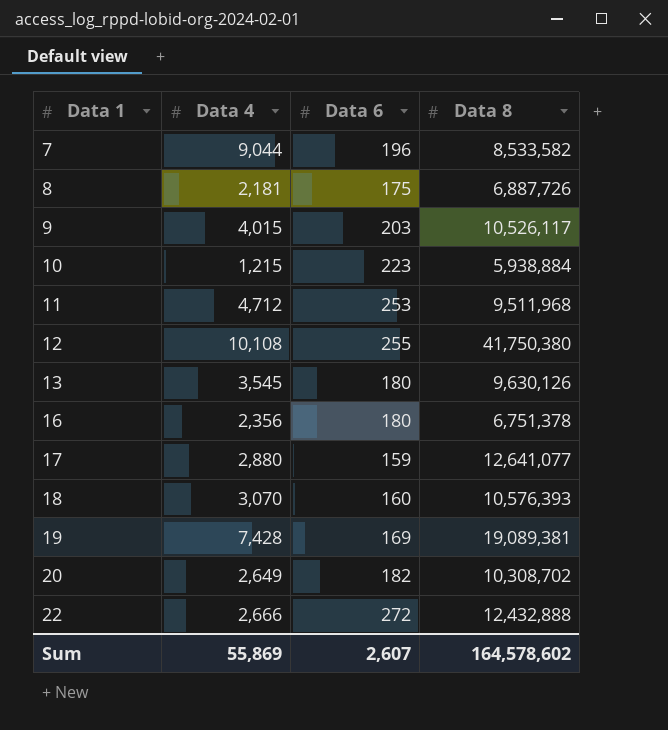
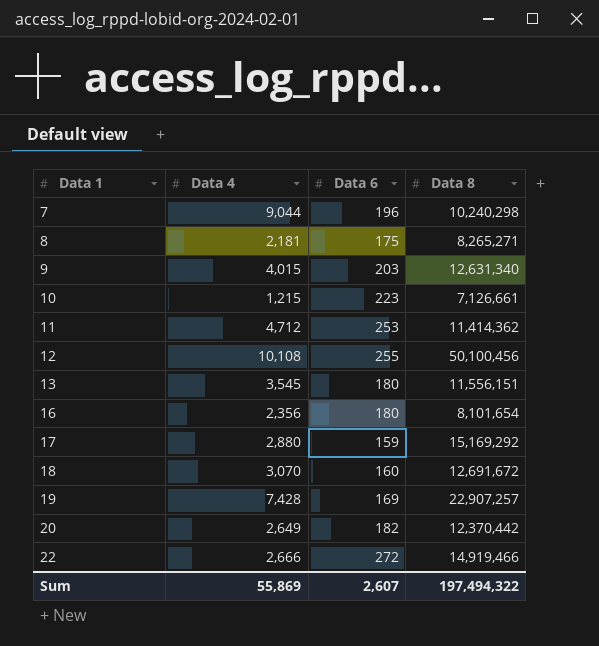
7 | Data 8: 8,533,582 -> 10,240,298
8 | Data 8: 6,887,726 -> 8,265,271
9 | Data 8: 10,526,117 -> 12,631,340
10 | Data 8: 5,938,884 -> 7,126,661
11 | Data 8: 9,511,968 -> 11,414,362
12 | Data 8: 41,750,380 -> 50,100,456
13 | Data 8: 9,630,126 -> 11,556,151
16 | Data 8: 6,751,378 -> 8,101,654
17 | Data 8: 12,641,077 -> 15,169,292
18 | Data 8: 10,576,393 -> 12,691,672
19 | Data 8: 19,089,381 -> 22,907,257
20 | Data 8: 10,308,702 -> 12,370,442
22 | Data 8: 12,432,888 -> 14,919,466
Sum | Data 8: 164,578,602 -> 197,494,322

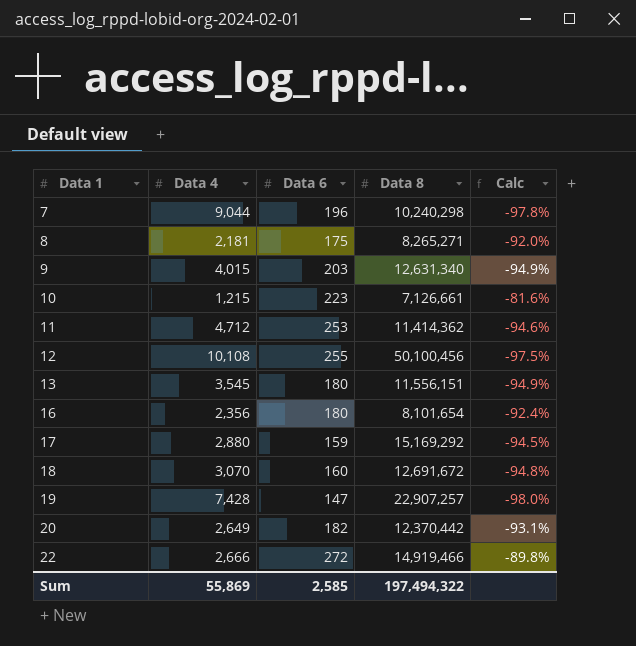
column Calc | formula: none -> ([Data 6] - [Data 4]) / [Data 4]
19 | Data 6: 169 -> 147
Sum | Data 6: 2,607 -> 2,585

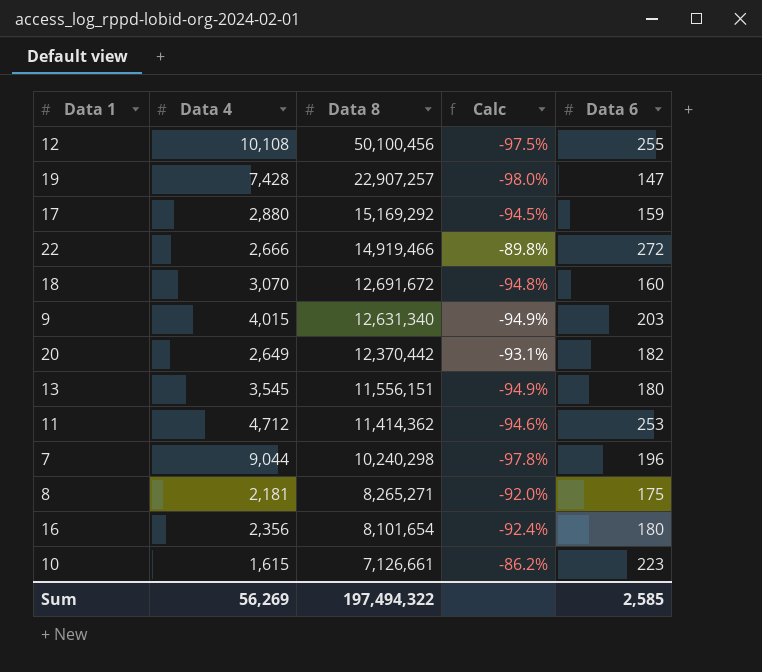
row order: Data 1 ascending -> Data 8 descending
column Data 6 | position: 3 -> 5
10 | Data 4: 1,215 -> 1,615
10 | Calc: -81.6% -> -86.2%
Sum | Data 4: 55,869 -> 56,269

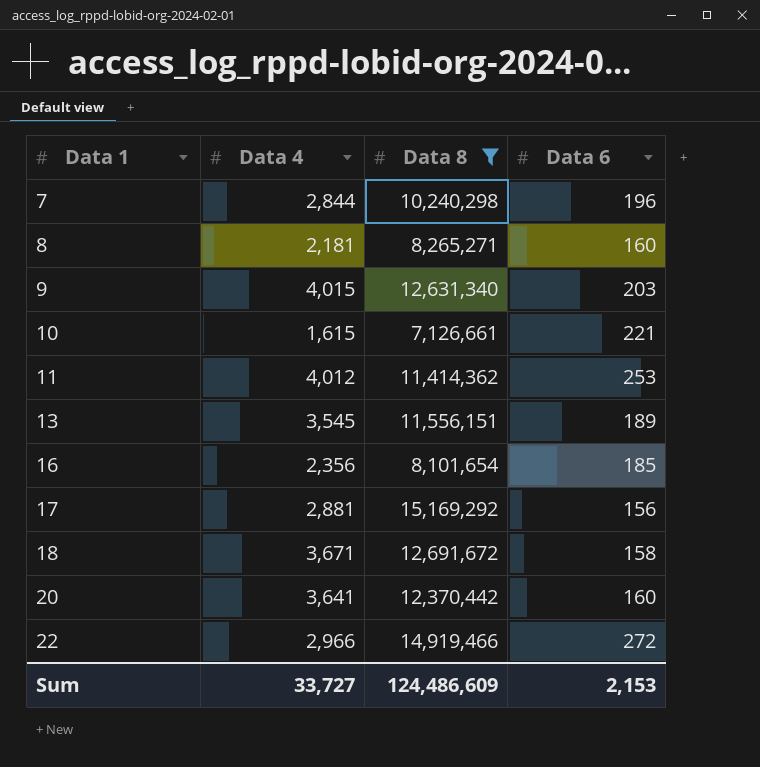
filter: none -> Data 8 <= 15,169,292
row order: Data 8 descending -> Data 1 ascending
column Calc | formula: ([Data 6] - [Data 4]) / [Data 4] -> none
7 | Data 4: 9,044 -> 2,844
8 | Data 6: 175 -> 160
10 | Data 6: 223 -> 221
11 | Data 4: 4,712 -> 4,012
13 | Data 6: 180 -> 189
16 | Data 6: 180 -> 185
17 | Data 4: 2,880 -> 2,881
17 | Data 6: 159 -> 156
18 | Data 4: 3,070 -> 3,671
18 | Data 6: 160 -> 158
20 | Data 4: 2,649 -> 3,641
20 | Data 6: 182 -> 160
22 | Data 4: 2,666 -> 2,966
Sum | Data 4: 56,269 -> 33,727
Sum | Data 8: 197,494,322 -> 124,486,609
Sum | Data 6: 2,585 -> 2,153

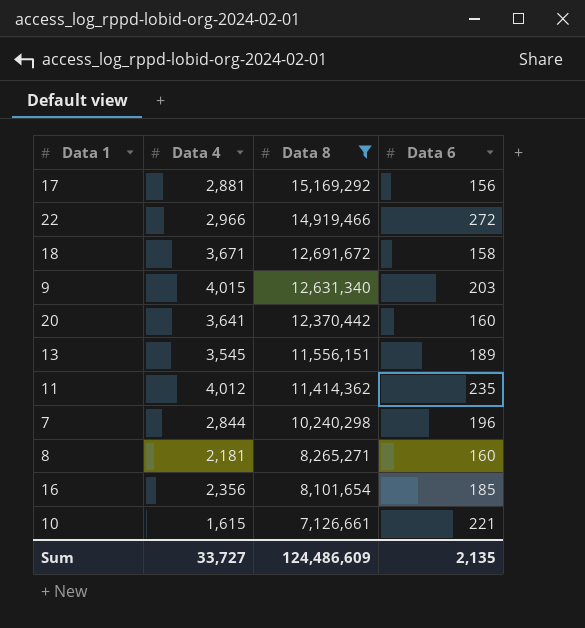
row order: Data 1 ascending -> Data 8 descending
11 | Data 6: 253 -> 235
Sum | Data 6: 2,153 -> 2,135

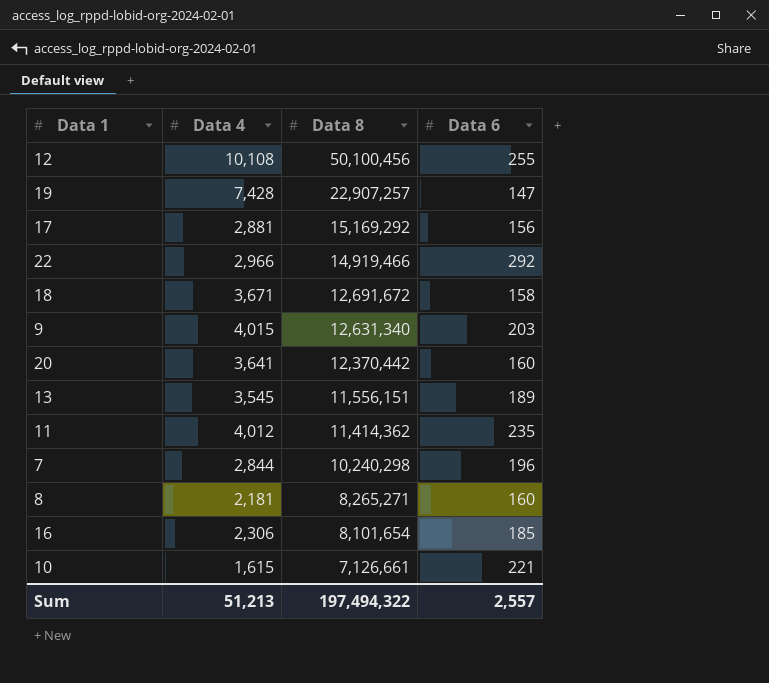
filter: Data 8 <= 15,169,292 -> none
22 | Data 6: 272 -> 292
16 | Data 4: 2,356 -> 2,306
Sum | Data 4: 33,727 -> 51,213
Sum | Data 8: 124,486,609 -> 197,494,322
Sum | Data 6: 2,135 -> 2,557

